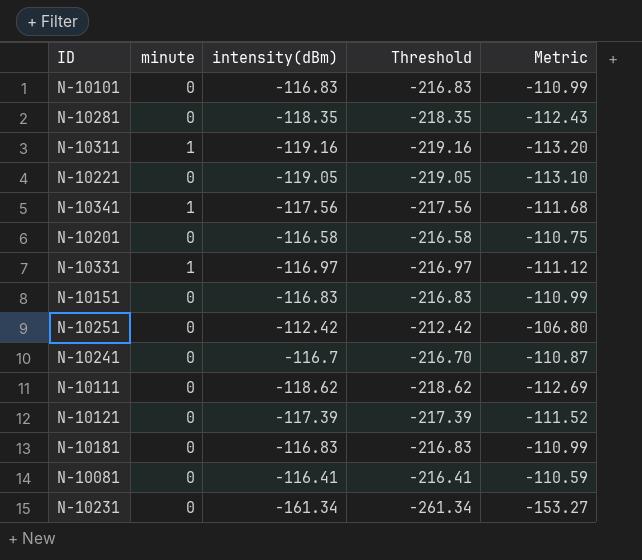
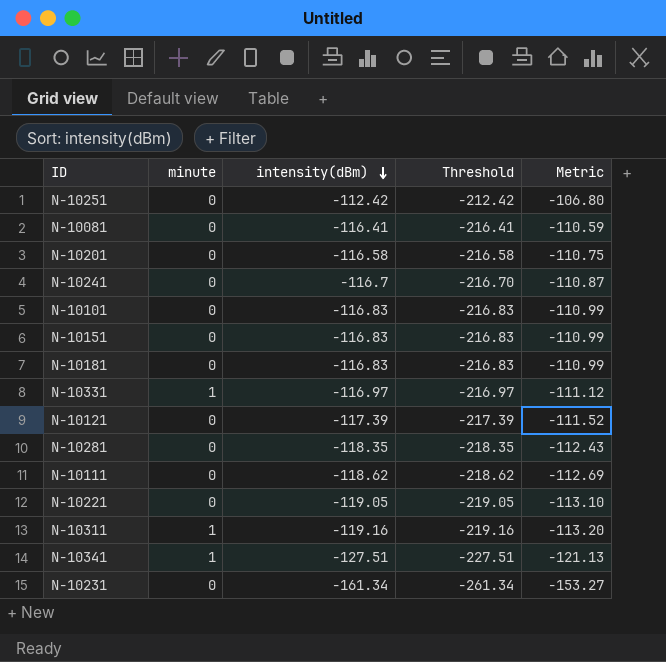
row order: none -> intensity(dBm) descending
N-10341 | intensity(dBm): -117.56 -> -127.51
N-10341 | Threshold: -217.56 -> -227.51
N-10341 | Metric: -111.68 -> -121.13

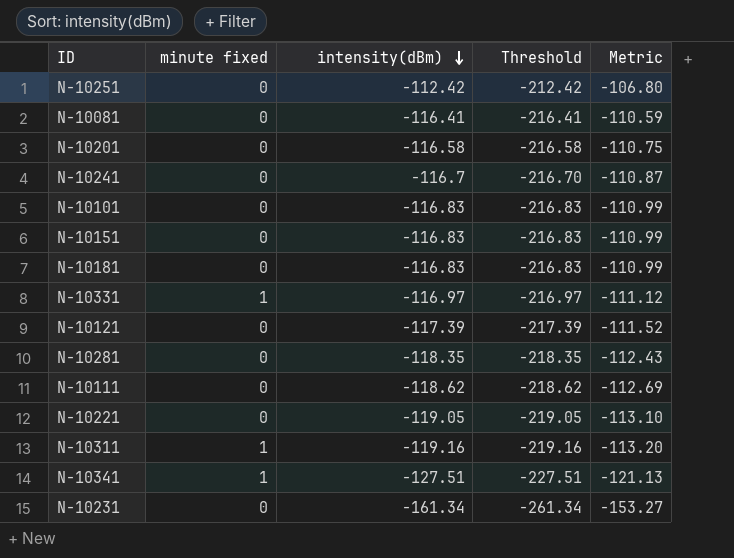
column name: minute -> minute fixed

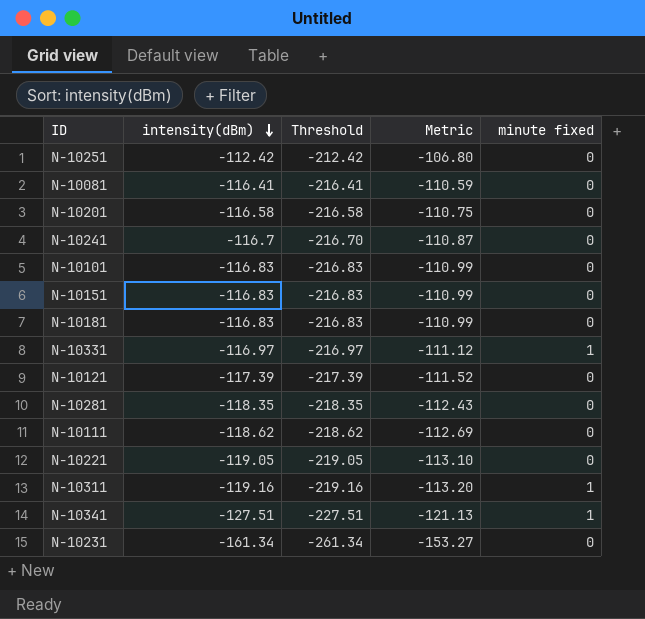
column minute fixed | position: 2 -> 5

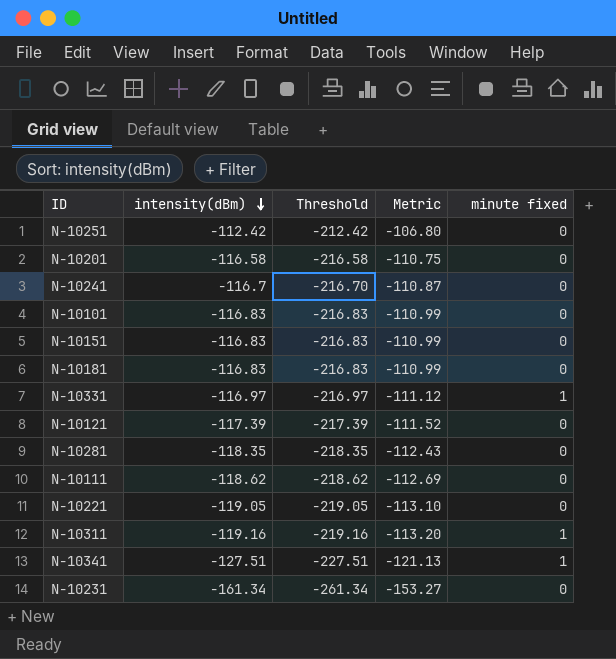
row N-10081: -116.41 | -216.41 | -110.59 | 0 -> none

